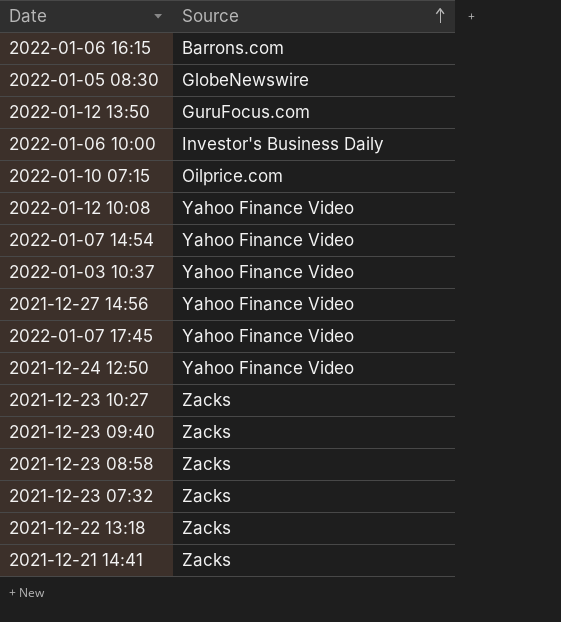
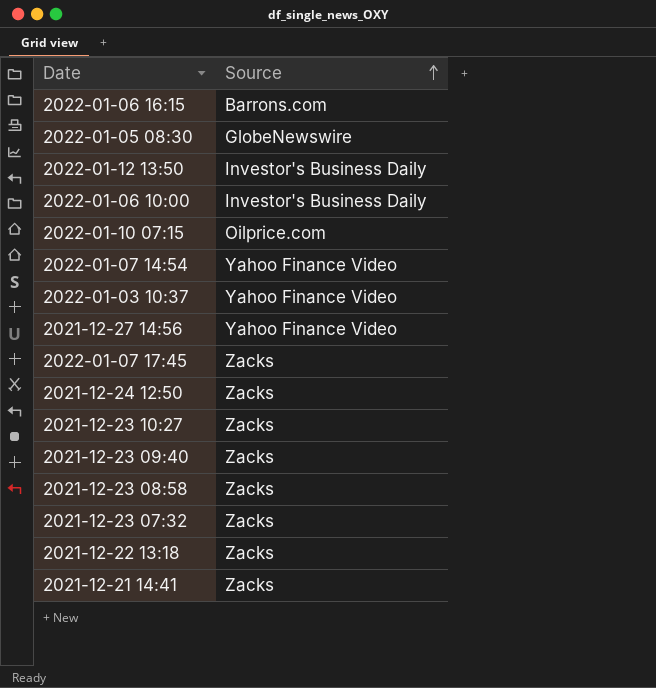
row 2022-01-12 10:08: Yahoo Finance Video -> none
2022-01-12 13:50 | Source: GuruFocus.com -> Investor's Business Daily
2022-01-07 17:45 | Source: Yahoo Finance Video -> Zacks
2021-12-24 12:50 | Source: Yahoo Finance Video -> Zacks

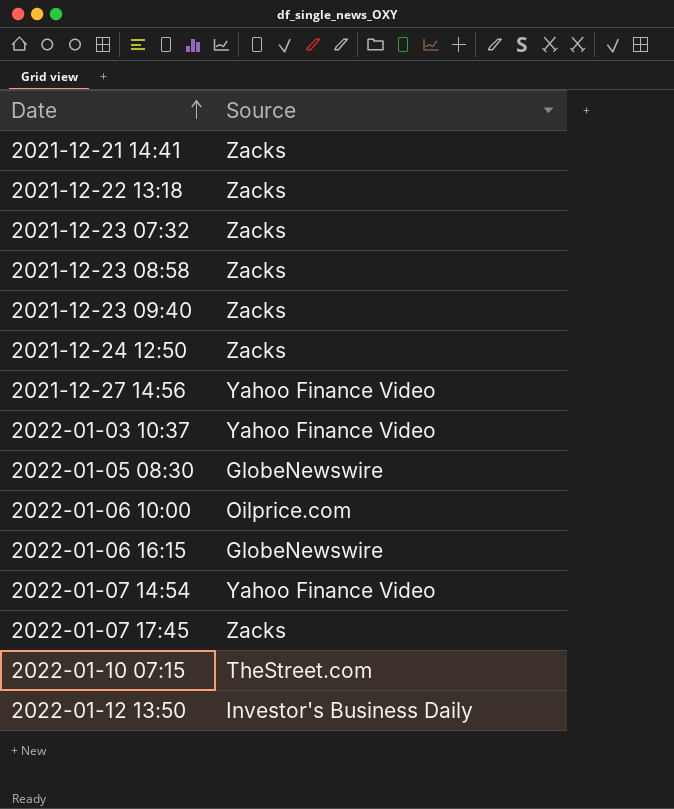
row order: Source ascending -> Date ascending
row 2021-12-23 10:27: Zacks -> none
2022-01-06 10:00 | Source: Investor's Business Daily -> Oilprice.com
2022-01-06 16:15 | Source: Barrons.com -> GlobeNewswire
2022-01-10 07:15 | Source: Oilprice.com -> TheStreet.com

